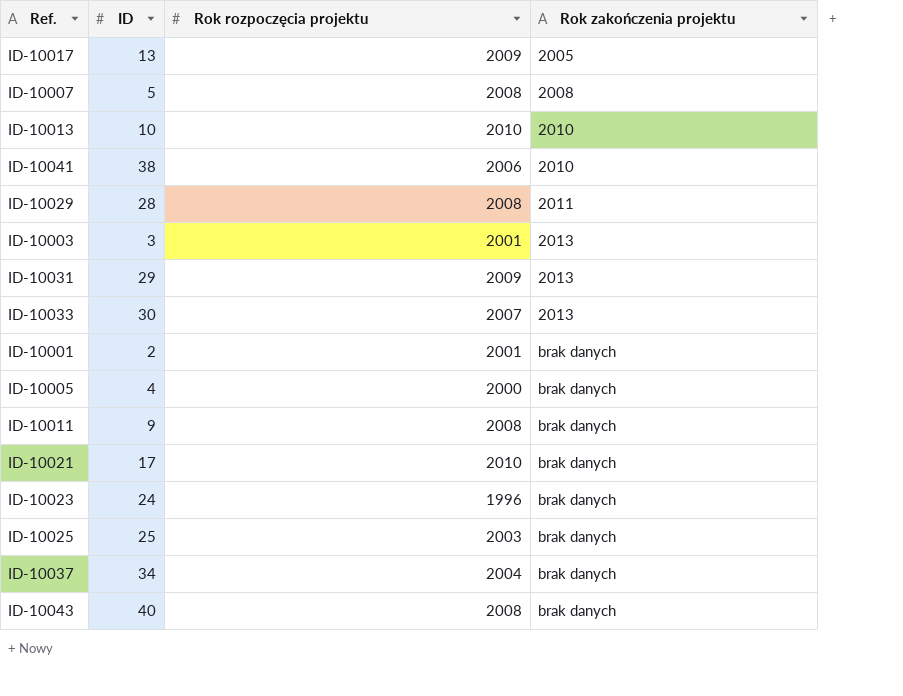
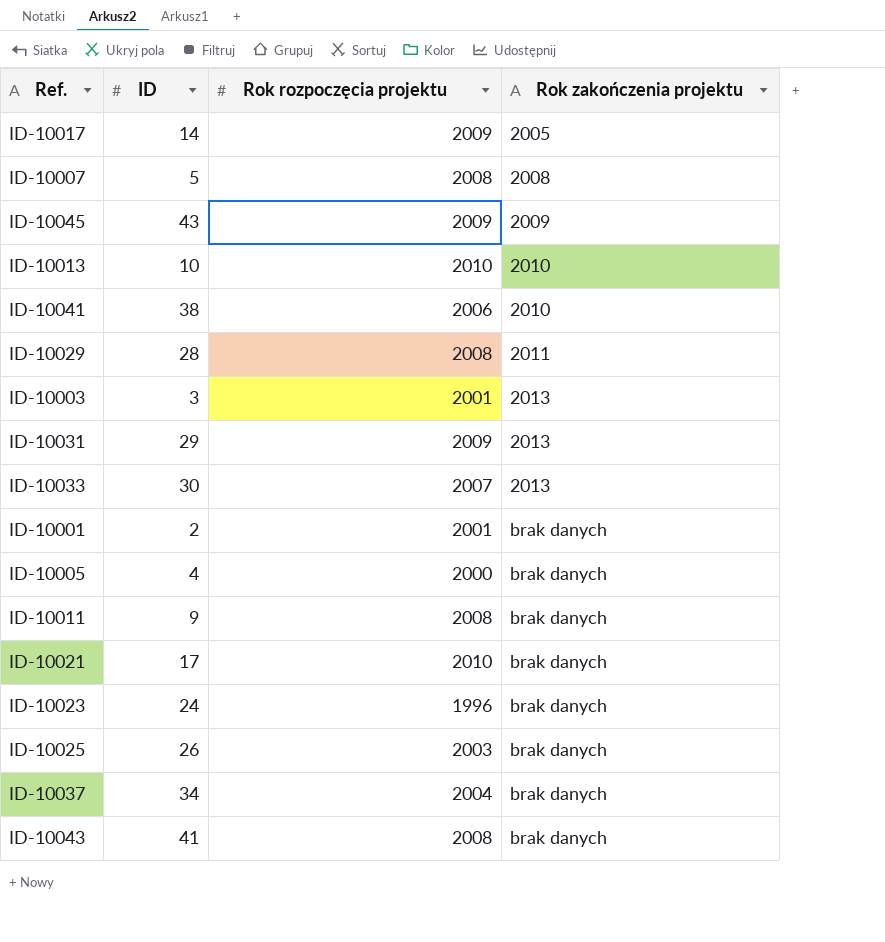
ID-10017 | ID: 13 -> 14
row ID-10045: none -> 43 | 2009 | 2009
ID-10025 | ID: 25 -> 26
ID-10043 | ID: 40 -> 41

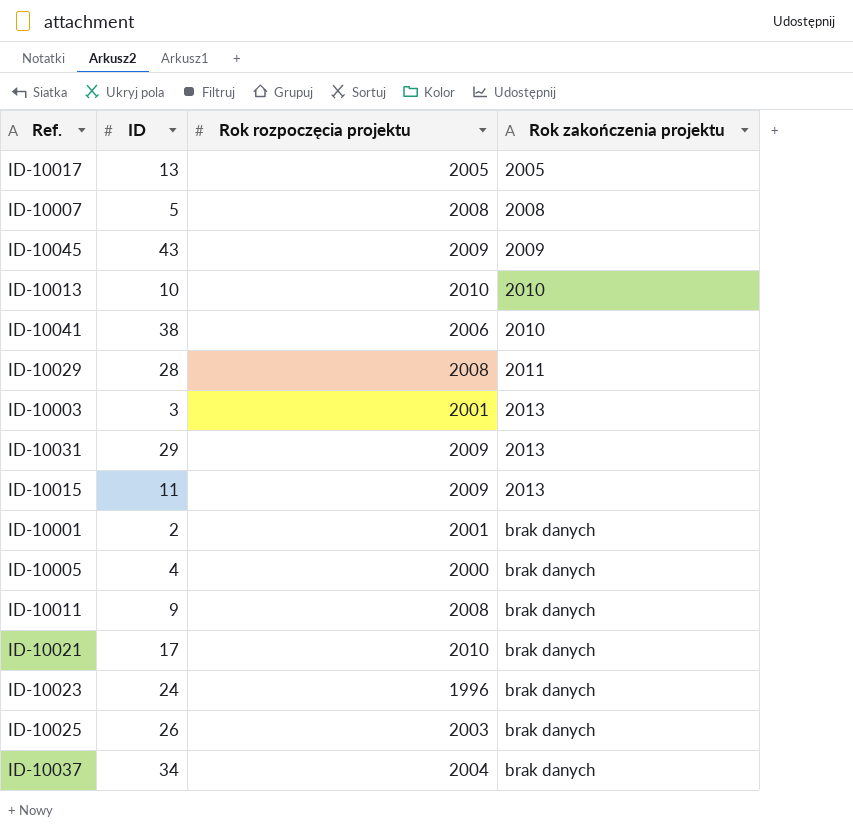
row ID-10033: 30 | 2007 | 2013 -> none
row ID-10043: 41 | 2008 | brak danych -> none
ID-10017 | ID: 14 -> 13
ID-10017 | Rok rozpoczęcia projektu: 2009 -> 2005
row ID-10015: none -> 11 | 2009 | 2013

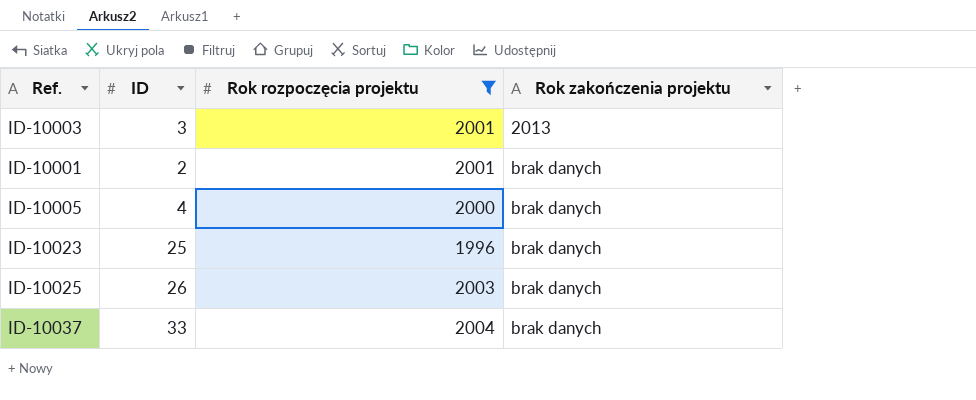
filter: none -> Rok rozpoczęcia projektu <= 2004
ID-10023 | ID: 24 -> 25
ID-10037 | ID: 34 -> 33

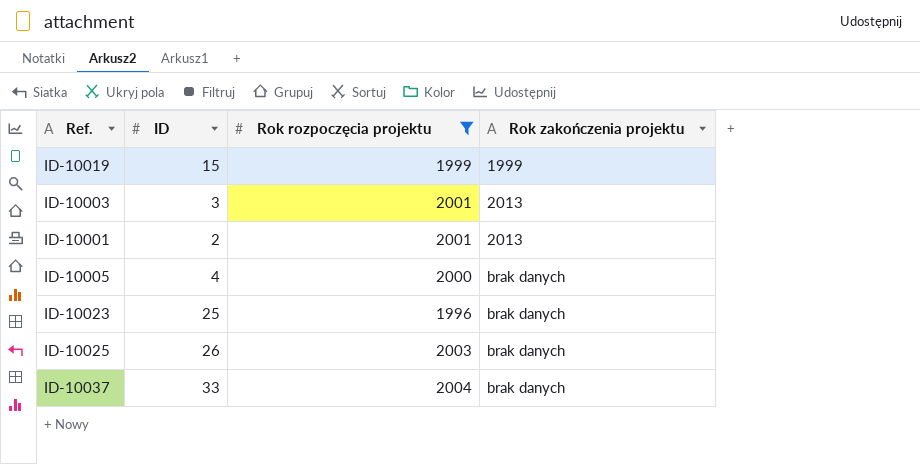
row ID-10019: none -> 15 | 1999 | 1999
ID-10001 | Rok zakończenia projektu: brak danych -> 2013

